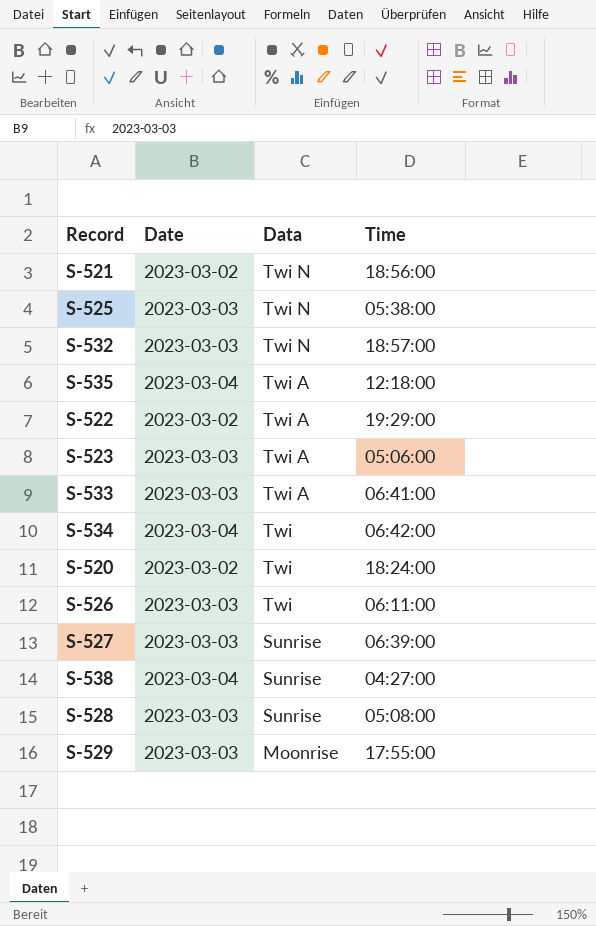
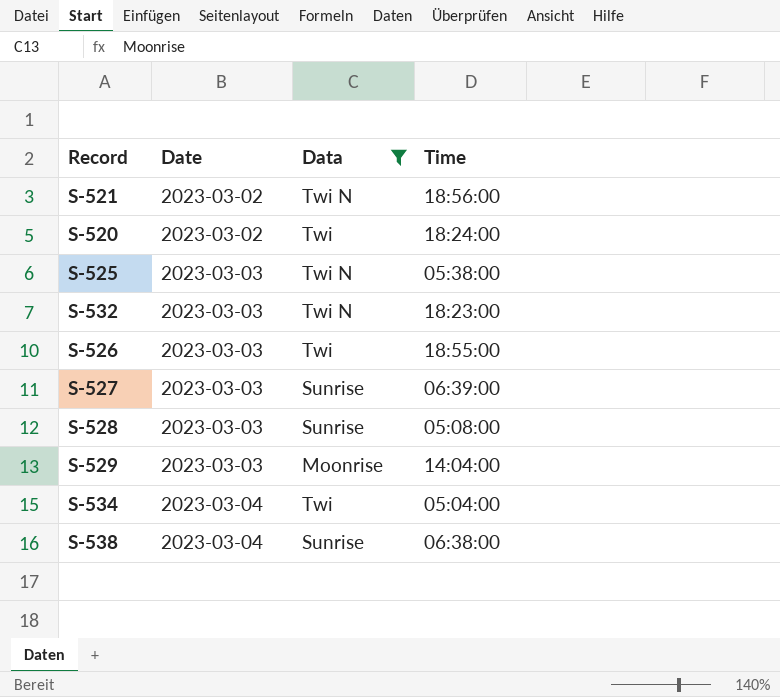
filter: none -> Data != Twi A
row order: Data descending -> Date ascending
S-532 | Time: 18:57:00 -> 18:23:00
S-526 | Time: 06:11:00 -> 18:55:00
S-529 | Time: 17:55:00 -> 14:04:00
S-534 | Time: 06:42:00 -> 05:04:00
S-538 | Time: 04:27:00 -> 06:38:00

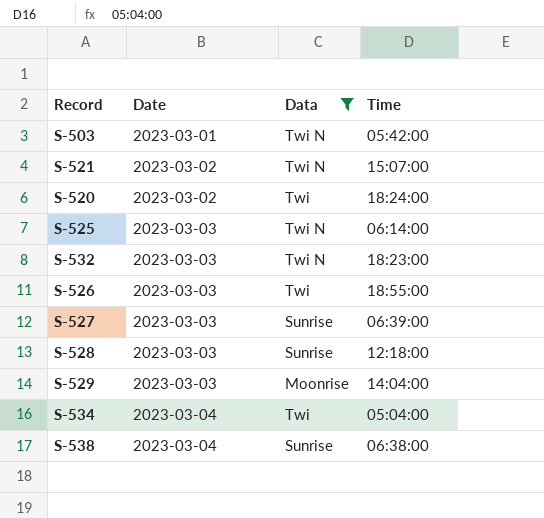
row S-503: none -> 2023-03-01 | Twi N | 05:42:00
S-521 | Time: 18:56:00 -> 15:07:00
S-525 | Time: 05:38:00 -> 06:14:00
S-528 | Time: 05:08:00 -> 12:18:00

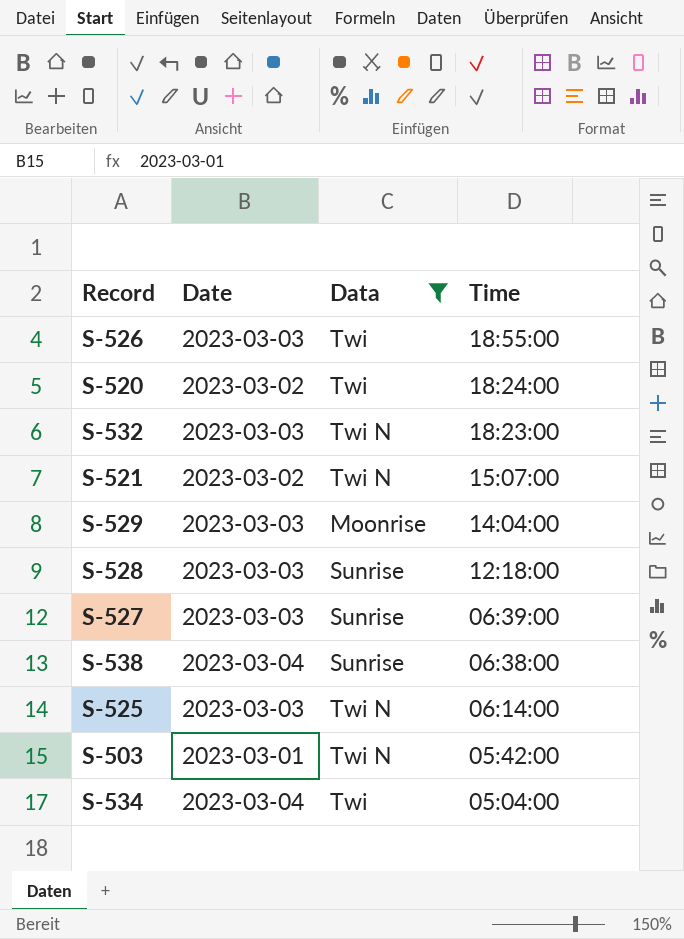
row order: Date ascending -> Time descending

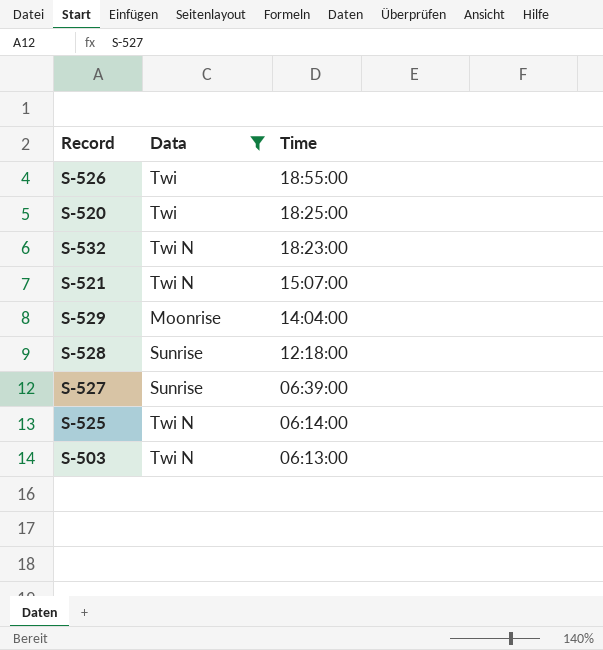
column Date | position: 2 -> none
row S-538: 2023-03-04 | Sunrise | 06:38:00 -> none
row S-534: 2023-03-04 | Twi | 05:04:00 -> none
S-520 | Time: 18:24:00 -> 18:25:00
S-503 | Time: 05:42:00 -> 06:13:00

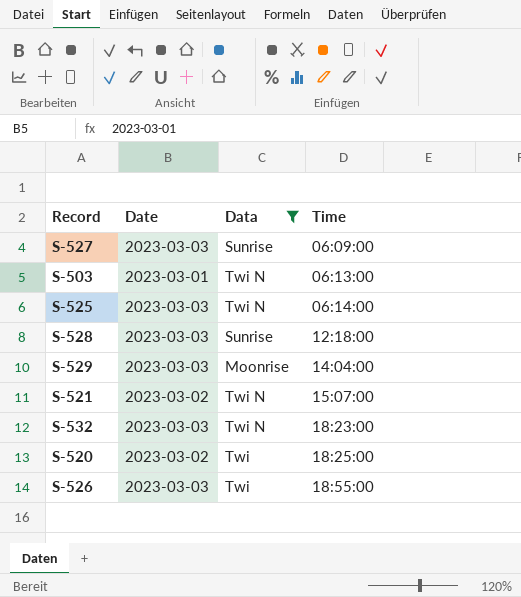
row order: Time descending -> Time ascending
column Date | position: none -> 2
S-527 | Time: 06:39:00 -> 06:09:00

